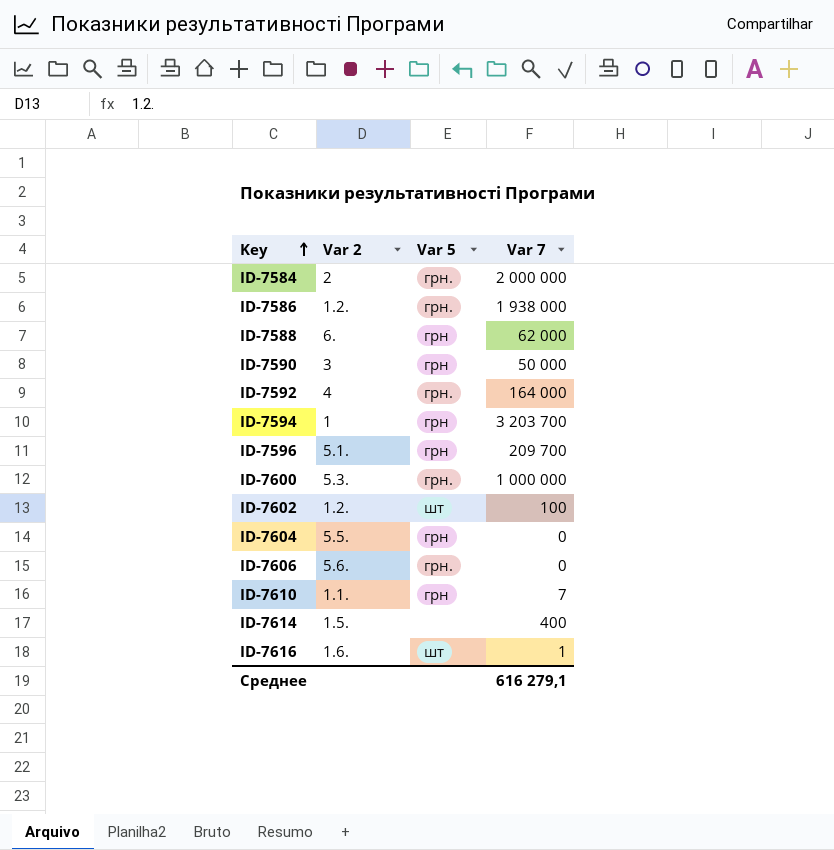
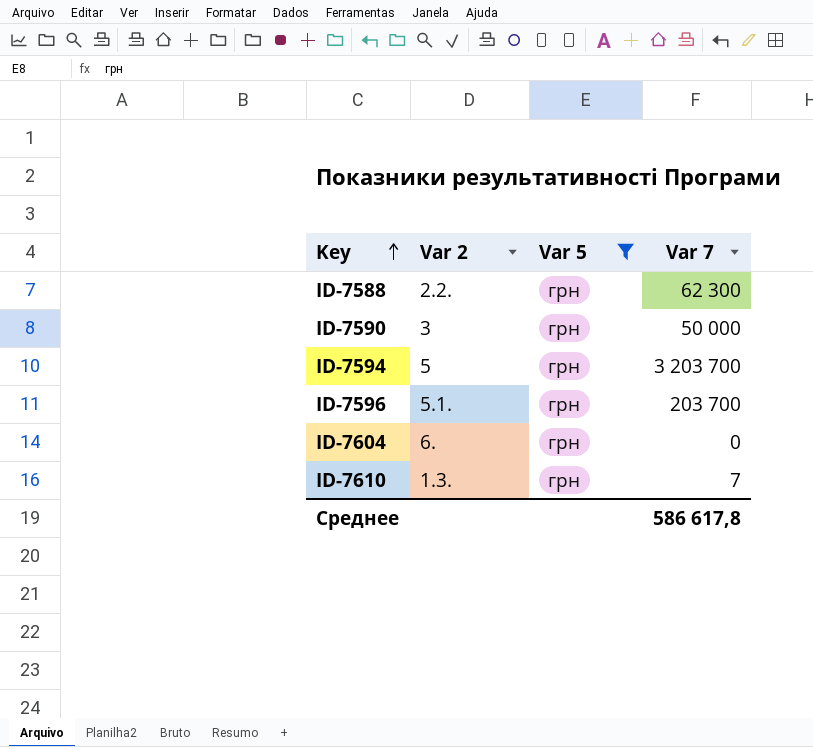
filter: none -> Var 5 = грн
ID-7588 | Var 2: 6. -> 2.2.
ID-7588 | Var 7: 62 000 -> 62 300
ID-7594 | Var 2: 1 -> 5
ID-7596 | Var 7: 209 700 -> 203 700
ID-7604 | Var 2: 5.5. -> 6.
ID-7610 | Var 2: 1.1. -> 1.3.
Среднее | Var 7: 616 279,1 -> 586 617,8

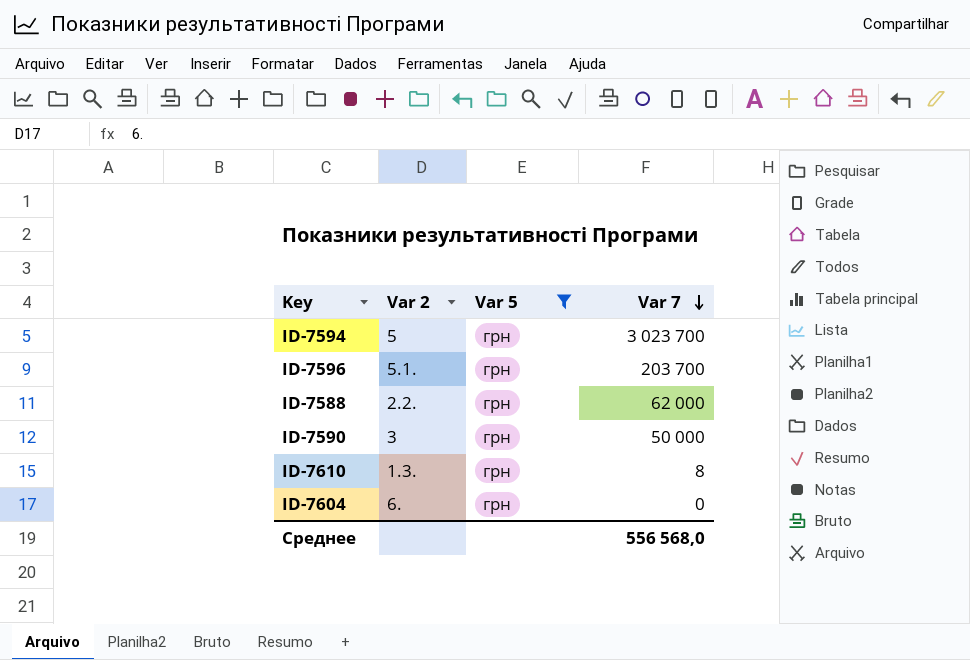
row order: Key ascending -> Var 7 descending
ID-7594 | Var 7: 3 203 700 -> 3 023 700
ID-7588 | Var 7: 62 300 -> 62 000
ID-7610 | Var 7: 7 -> 8
Среднее | Var 7: 586 617,8 -> 556 568,0

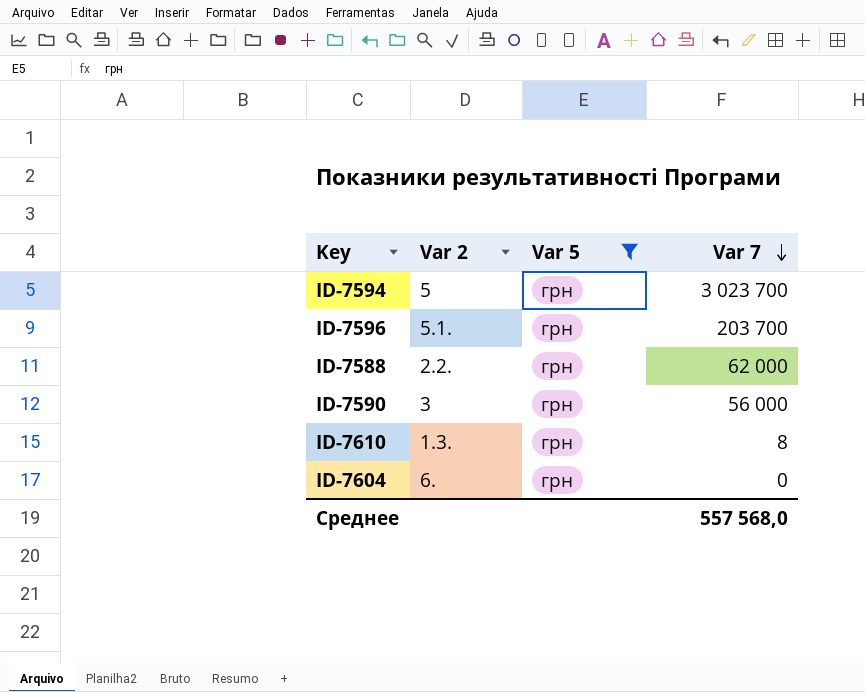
ID-7590 | Var 7: 50 000 -> 56 000
Среднее | Var 7: 556 568,0 -> 557 568,0

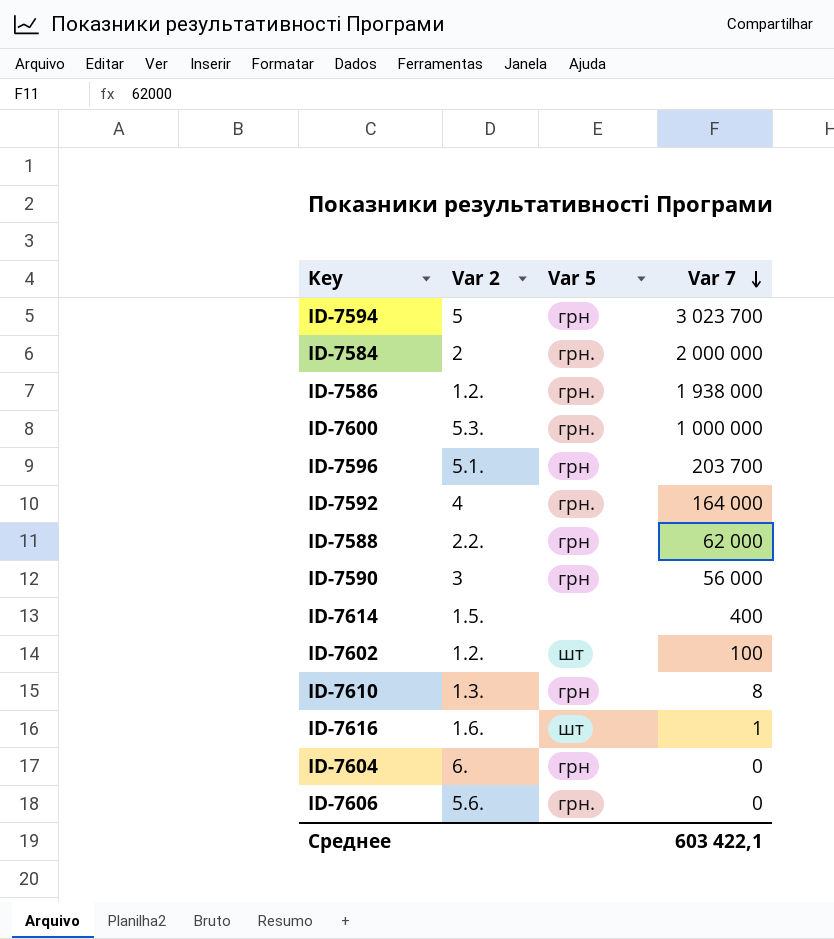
filter: Var 5 = грн -> none
Среднее | Var 7: 557 568,0 -> 603 422,1

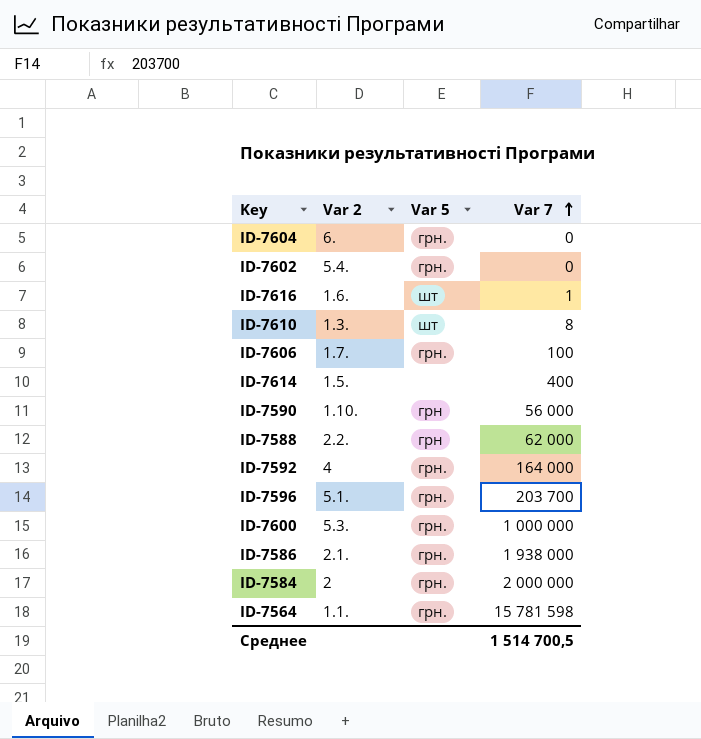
row order: Var 7 descending -> Var 7 ascending
row ID-7594: 5 | грн | 3 023 700 -> none
ID-7604 | Var 5: грн -> грн.
ID-7602 | Var 2: 1.2. -> 5.4.
ID-7602 | Var 5: шт -> грн.
ID-7602 | Var 7: 100 -> 0
ID-7610 | Var 5: грн -> шт
ID-7606 | Var 2: 5.6. -> 1.7.
ID-7606 | Var 7: 0 -> 100
ID-7590 | Var 2: 3 -> 1.10.
ID-7596 | Var 5: грн -> грн.
ID-7586 | Var 2: 1.2. -> 2.1.
row ID-7564: none -> 1.1. | грн. | 15 781 598
Среднее | Var 7: 603 422,1 -> 1 514 700,5

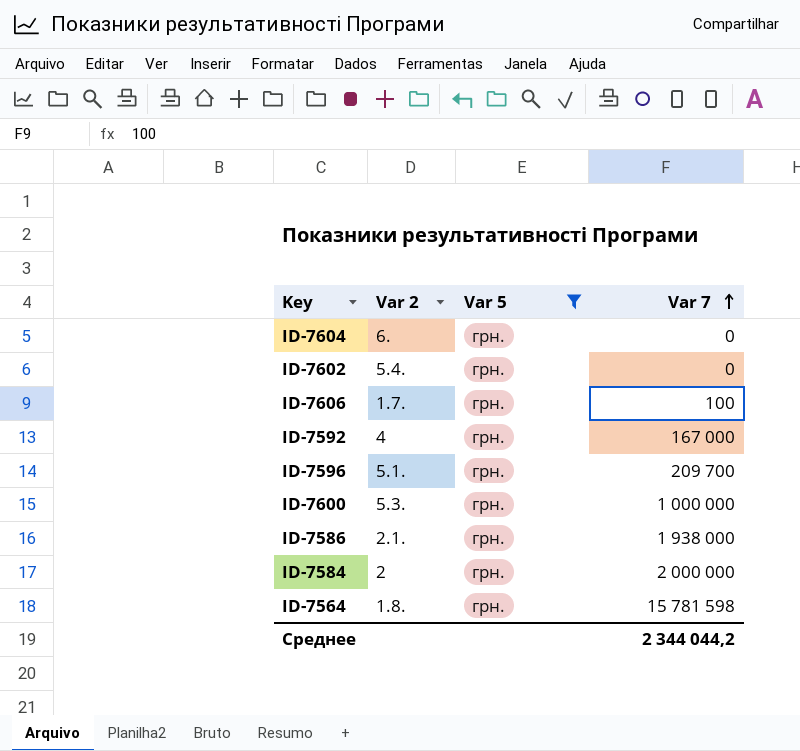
filter: none -> Var 5 = грн.
ID-7592 | Var 7: 164 000 -> 167 000
ID-7596 | Var 7: 203 700 -> 209 700
ID-7564 | Var 2: 1.1. -> 1.8.
Среднее | Var 7: 1 514 700,5 -> 2 344 044,2

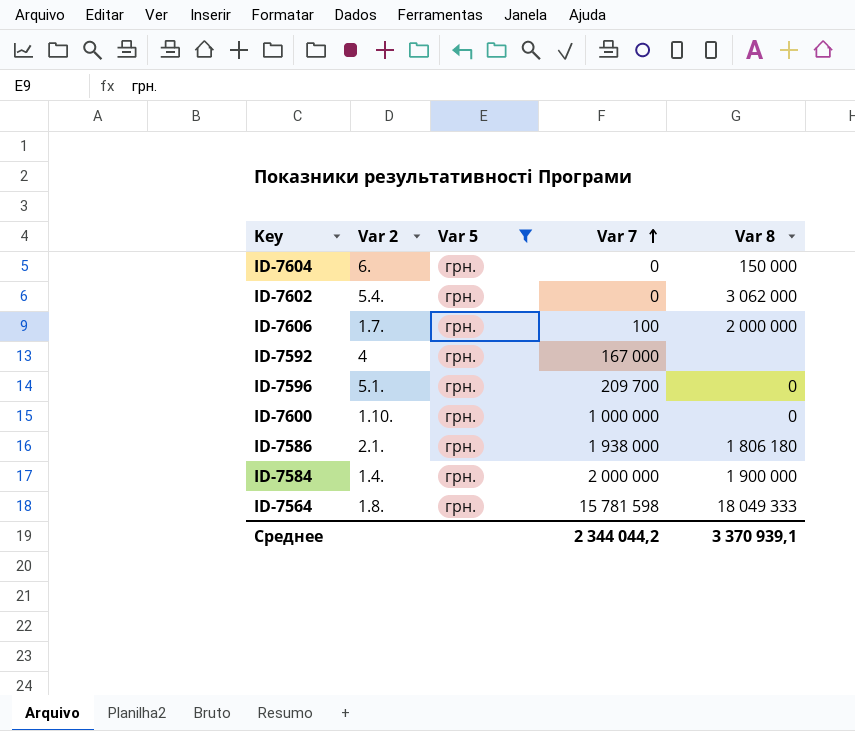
column Var 8 | position: none -> 5
ID-7600 | Var 2: 5.3. -> 1.10.
ID-7584 | Var 2: 2 -> 1.4.

